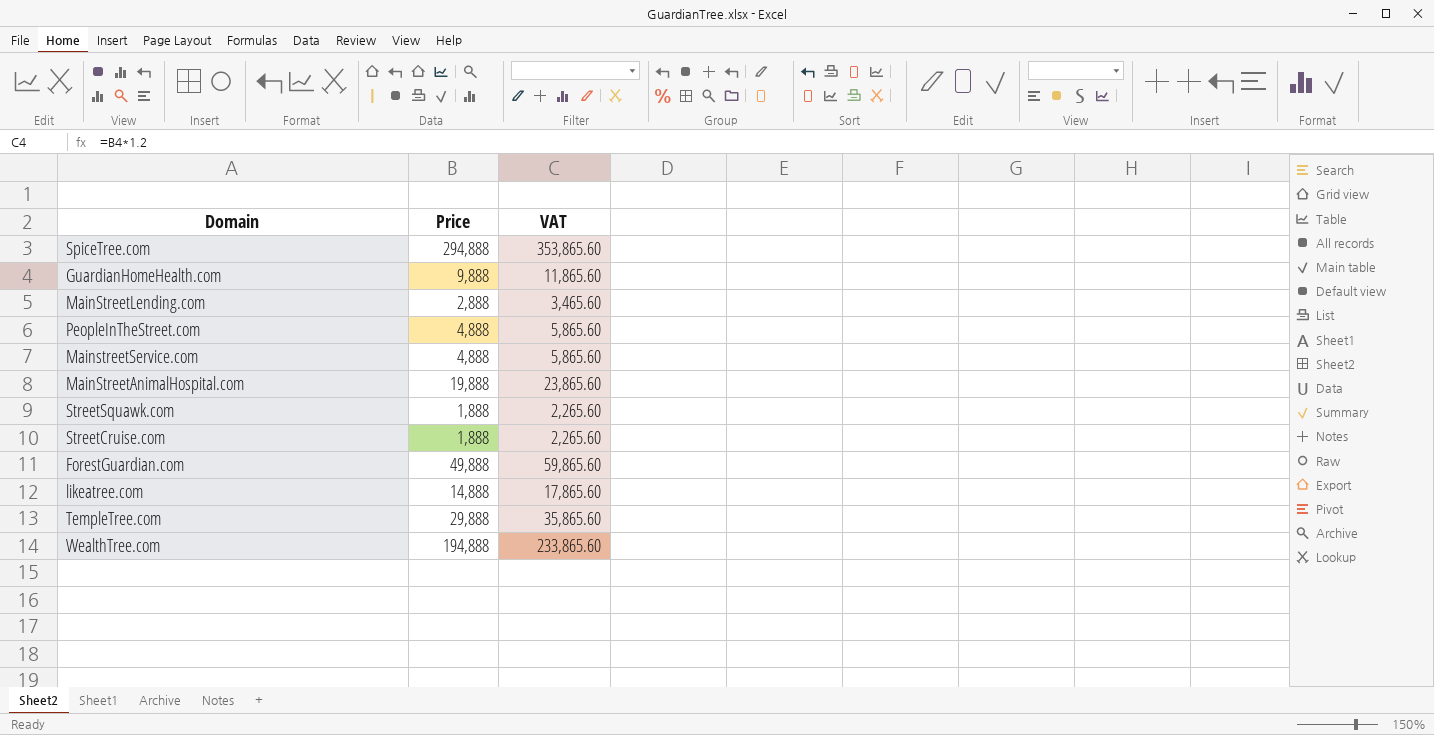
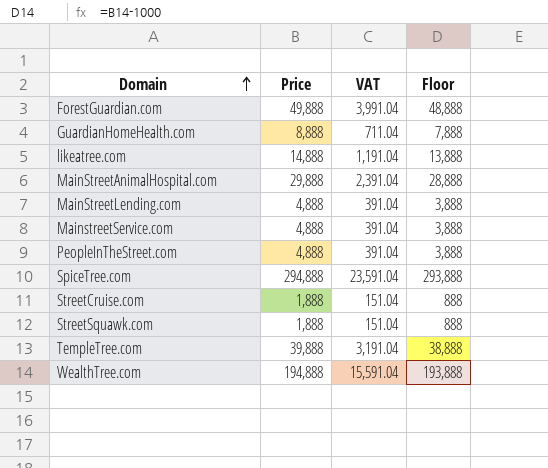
row order: none -> Domain ascending
column VAT | formula: [Price] * 1.2 -> [Price] * 0.08
column Floor | formula: none -> [Price] - 1000
GuardianHomeHealth.com | Price: 9,888 -> 8,888
MainStreetAnimalHospital.com | Price: 19,888 -> 29,888
MainStreetLending.com | Price: 2,888 -> 4,888
TempleTree.com | Price: 29,888 -> 39,888

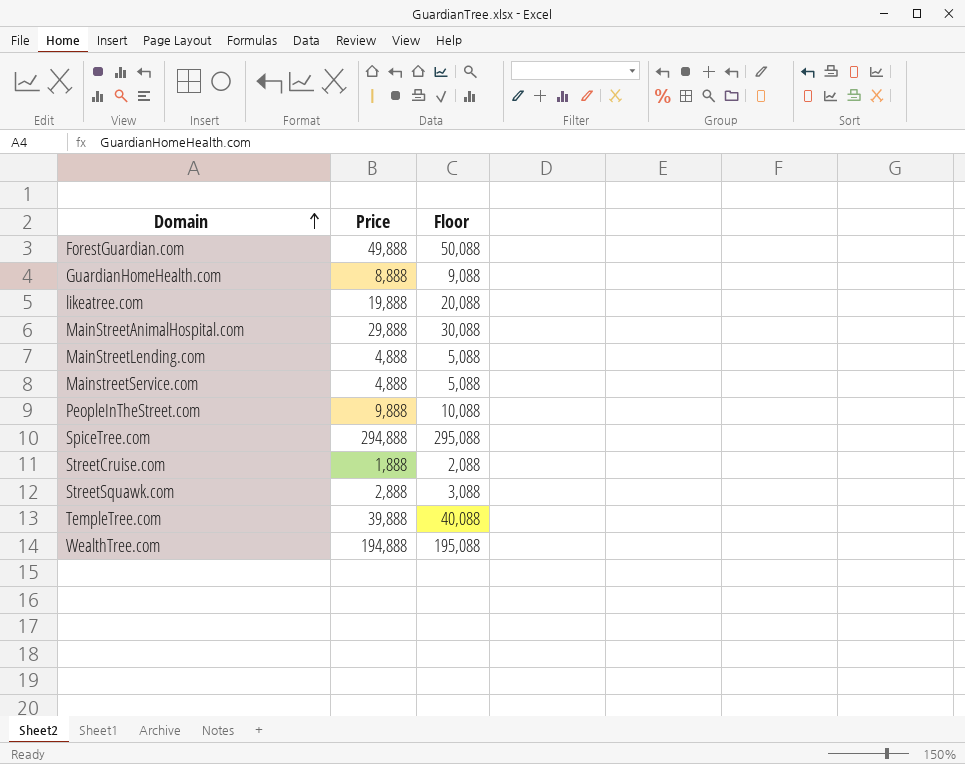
column VAT | formula: [Price] * 0.08 -> none
column Floor | formula: [Price] - 1000 -> [Price] + 200
likeatree.com | Price: 14,888 -> 19,888
PeopleInTheStreet.com | Price: 4,888 -> 9,888
StreetSquawk.com | Price: 1,888 -> 2,888

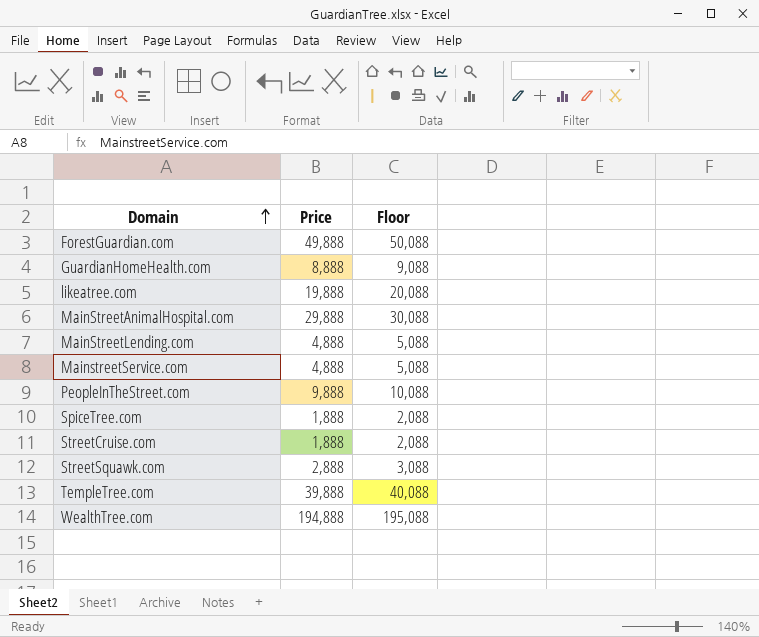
SpiceTree.com | Price: 294,888 -> 1,888
SpiceTree.com | Floor: 295,088 -> 2,088

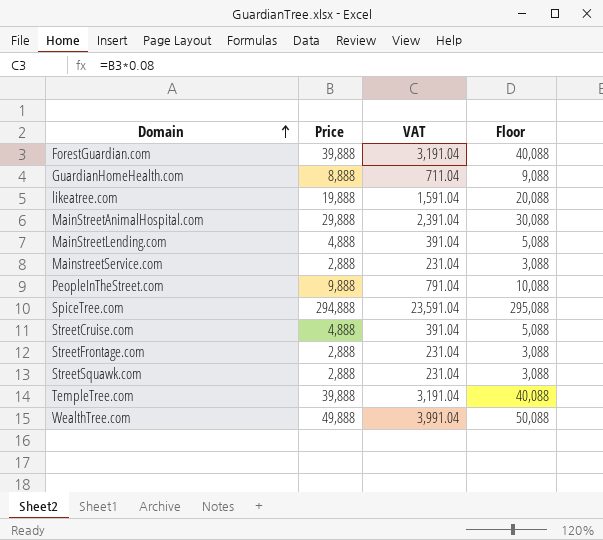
column VAT | formula: none -> [Price] * 0.08
ForestGuardian.com | Price: 49,888 -> 39,888
ForestGuardian.com | Floor: 50,088 -> 40,088
MainstreetService.com | Price: 4,888 -> 2,888
MainstreetService.com | Floor: 5,088 -> 3,088
SpiceTree.com | Price: 1,888 -> 294,888
SpiceTree.com | Floor: 2,088 -> 295,088
StreetCruise.com | Price: 1,888 -> 4,888
StreetCruise.com | Floor: 2,088 -> 5,088
row StreetFrontage.com: none -> 2,888 | 231.04 | 3,088
WealthTree.com | Price: 194,888 -> 49,888
WealthTree.com | Floor: 195,088 -> 50,088

